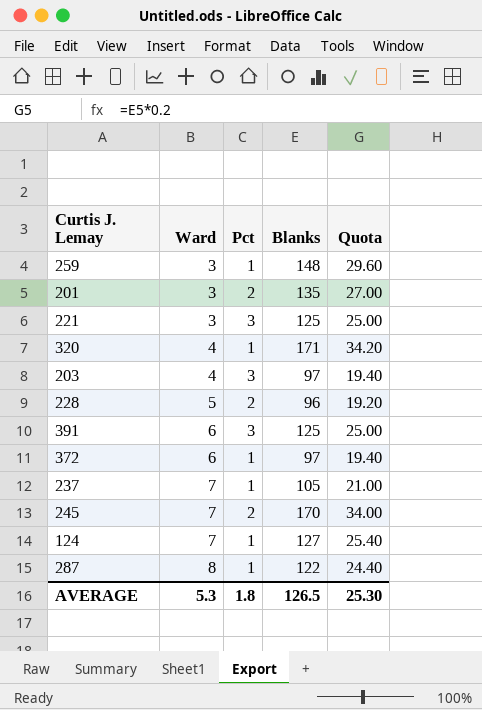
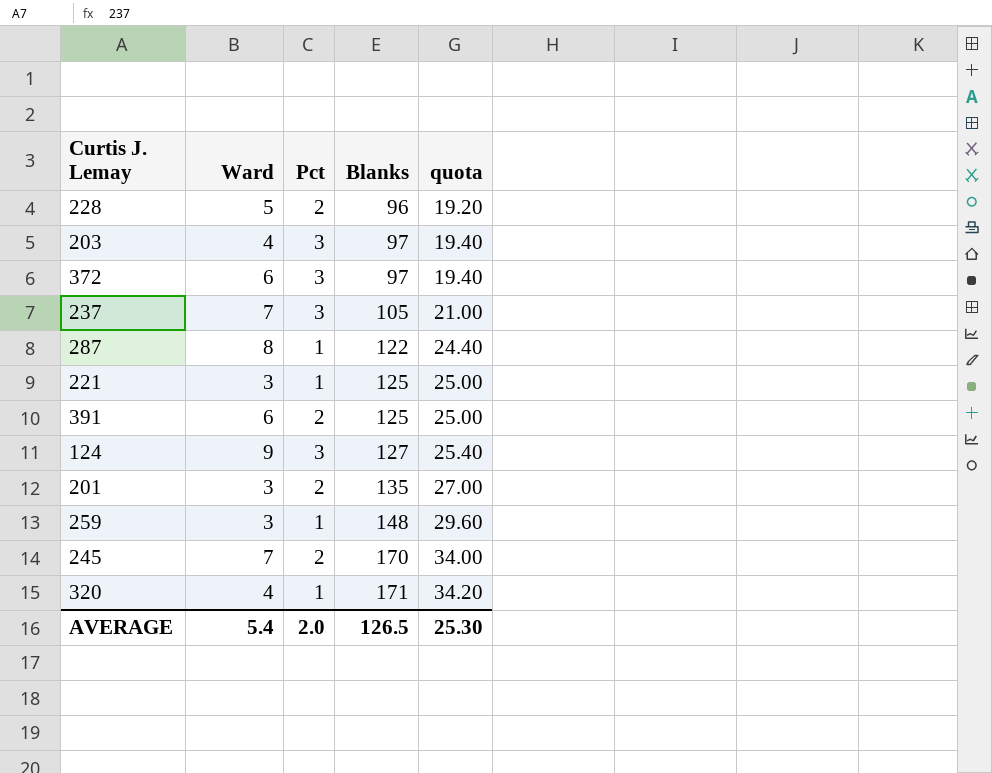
row order: Ward ascending -> Blanks ascending
column name: Quota -> quota
372 | Pct: 1 -> 3
237 | Pct: 1 -> 3
221 | Pct: 3 -> 1
391 | Pct: 3 -> 2
124 | Ward: 7 -> 9
124 | Pct: 1 -> 3
AVERAGE | Ward: 5.3 -> 5.4
AVERAGE | Pct: 1.8 -> 2.0

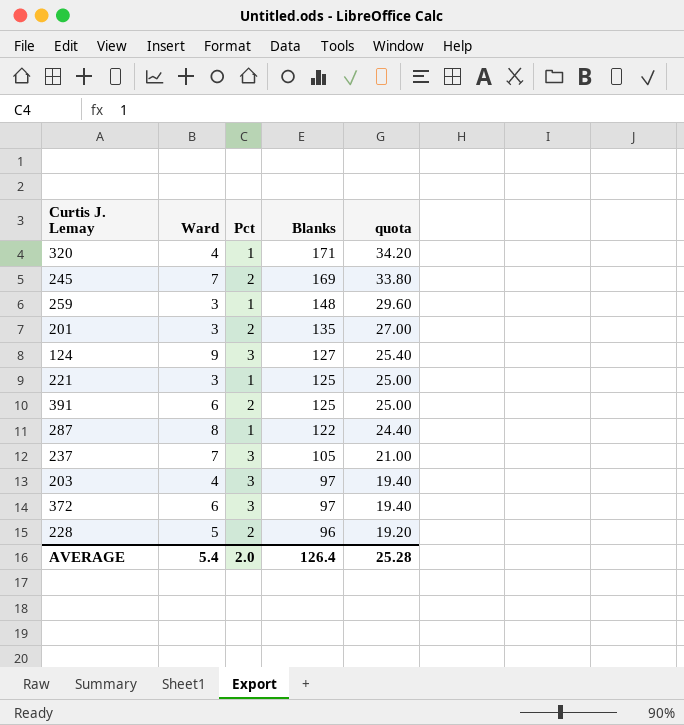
row order: Blanks ascending -> Blanks descending
245 | Blanks: 170 -> 169
245 | quota: 34.00 -> 33.80
AVERAGE | Blanks: 126.5 -> 126.4
AVERAGE | quota: 25.30 -> 25.28

